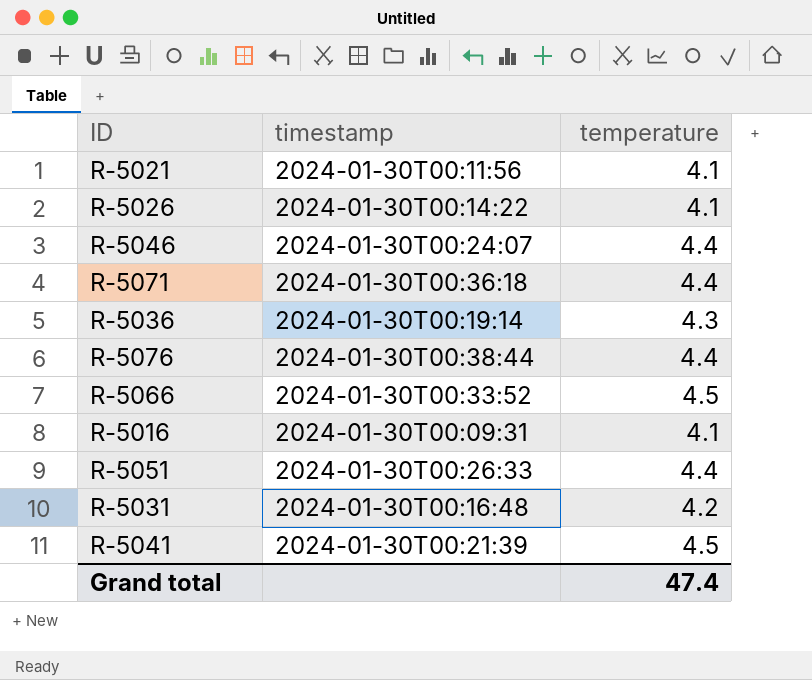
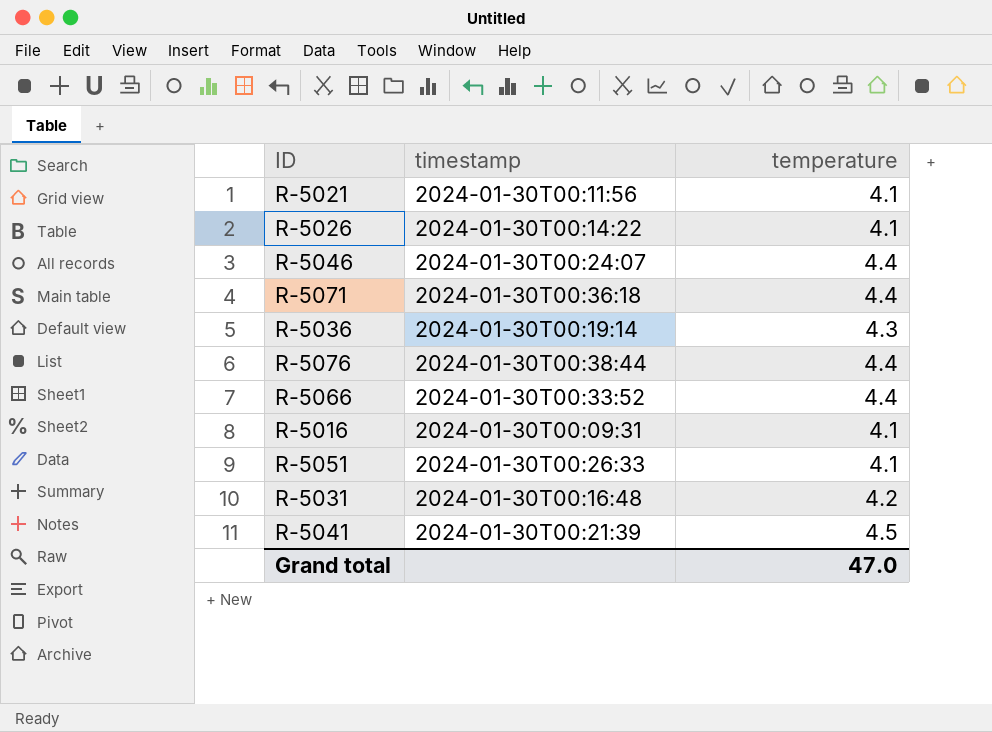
R-5066 | temperature: 4.5 -> 4.4
R-5051 | temperature: 4.4 -> 4.1
Grand total | temperature: 47.4 -> 47.0

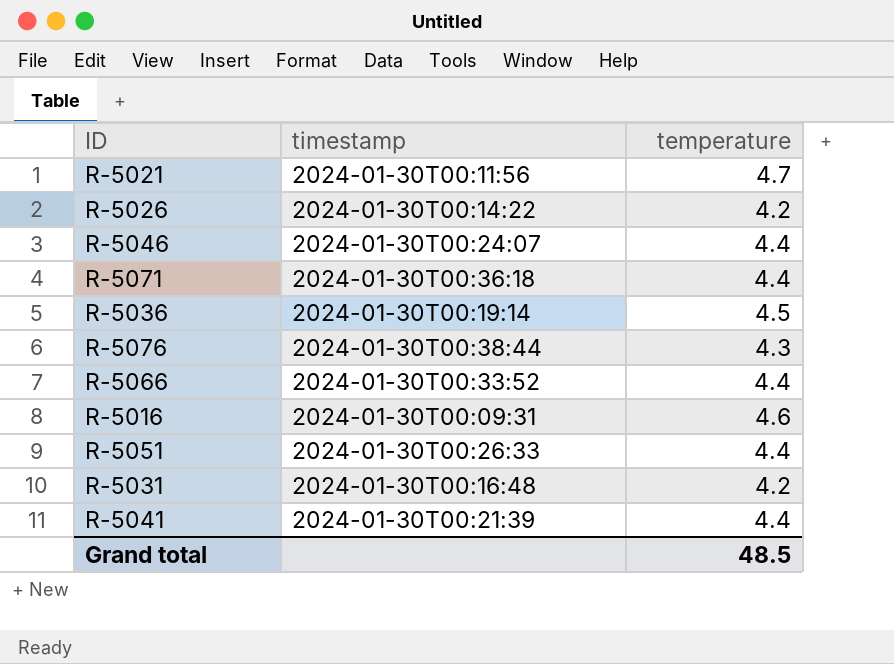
R-5021 | temperature: 4.1 -> 4.7
R-5026 | temperature: 4.1 -> 4.2
R-5036 | temperature: 4.3 -> 4.5
R-5076 | temperature: 4.4 -> 4.3
R-5016 | temperature: 4.1 -> 4.6
R-5051 | temperature: 4.1 -> 4.4
R-5041 | temperature: 4.5 -> 4.4
Grand total | temperature: 47.0 -> 48.5

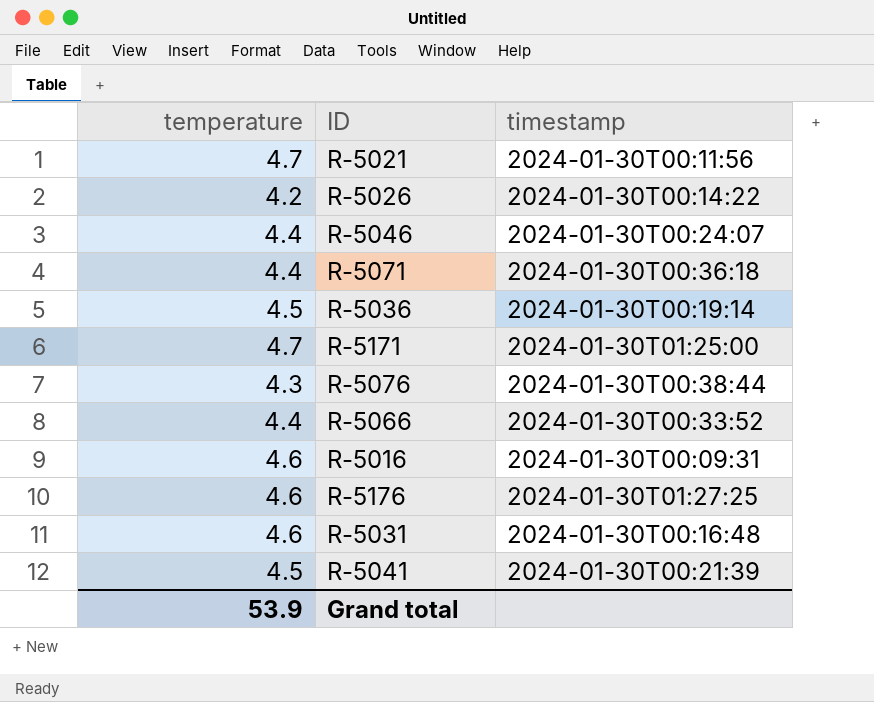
column temperature | position: 3 -> 1
row R-5051: 2024-01-30T00:26:33 | 4.4 -> none
row R-5171: none -> 4.7 | 2024-01-30T01:25:00
row R-5176: none -> 4.6 | 2024-01-30T01:27:25
R-5031 | temperature: 4.2 -> 4.6
R-5041 | temperature: 4.4 -> 4.5
Grand total | temperature: 48.5 -> 53.9

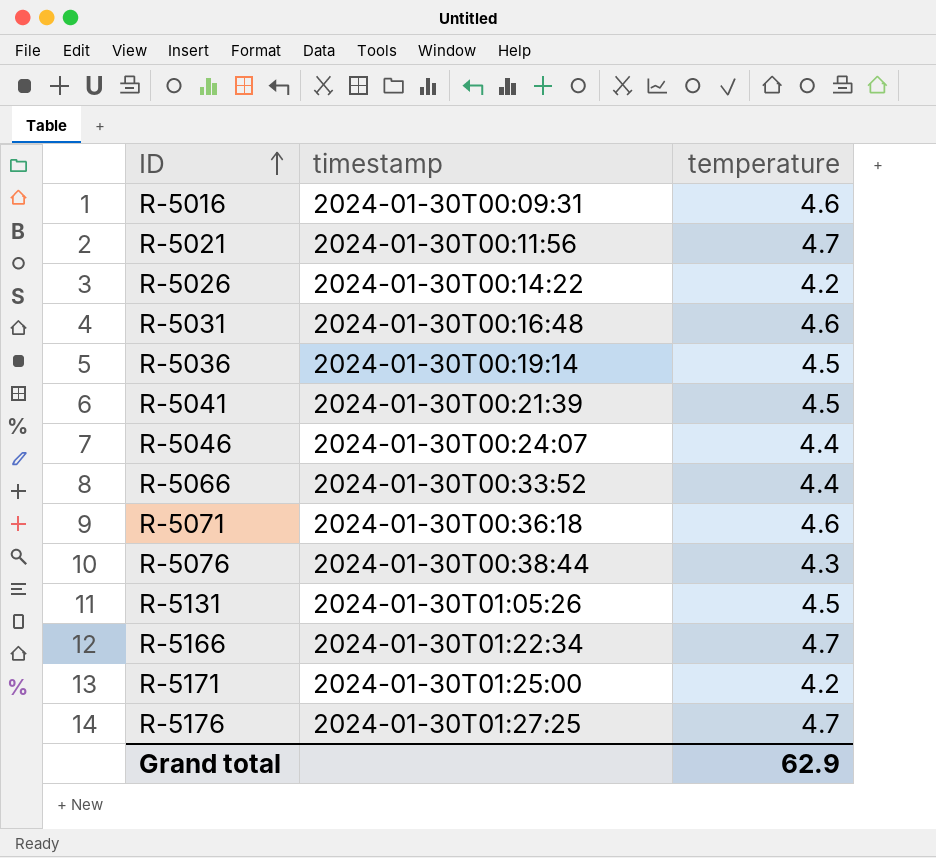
row order: none -> ID ascending
column temperature | position: 1 -> 3
R-5071 | temperature: 4.4 -> 4.6
row R-5131: none -> 2024-01-30T01:05:26 | 4.5
row R-5166: none -> 2024-01-30T01:22:34 | 4.7
R-5171 | temperature: 4.7 -> 4.2
R-5176 | temperature: 4.6 -> 4.7
Grand total | temperature: 53.9 -> 62.9

